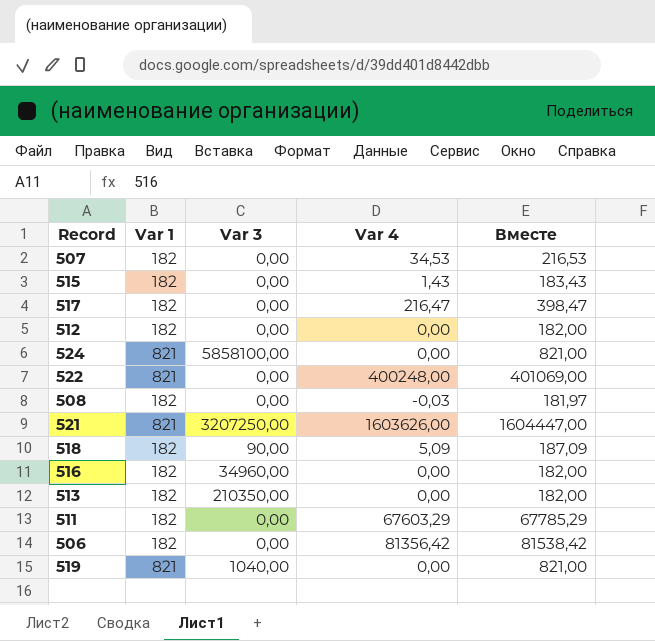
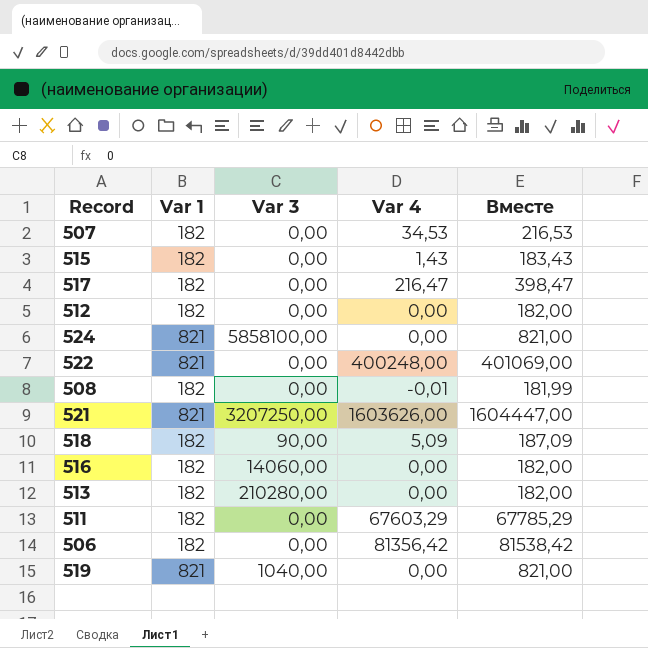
508 | Var 4: -0,03 -> -0,01
508 | Вместе: 181,97 -> 181,99
516 | Var 3: 34960,00 -> 14060,00
513 | Var 3: 210350,00 -> 210280,00

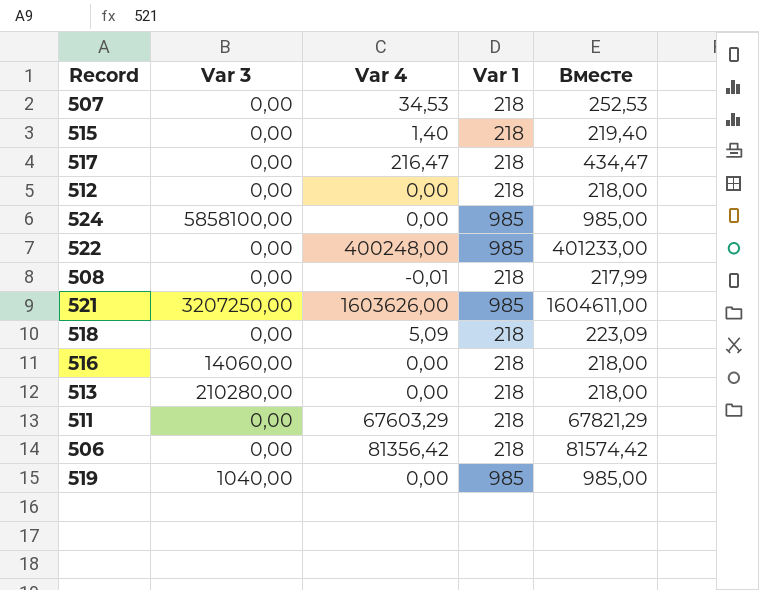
column Var 1 | position: 2 -> 4
507 | Var 1: 182 -> 218
507 | Вместе: 216,53 -> 252,53
515 | Var 4: 1,43 -> 1,40
515 | Var 1: 182 -> 218
515 | Вместе: 183,43 -> 219,40
517 | Var 1: 182 -> 218
517 | Вместе: 398,47 -> 434,47
512 | Var 1: 182 -> 218
512 | Вместе: 182,00 -> 218,00
524 | Var 1: 821 -> 985
524 | Вместе: 821,00 -> 985,00
522 | Var 1: 821 -> 985
522 | Вместе: 401069,00 -> 401233,00
508 | Var 1: 182 -> 218
508 | Вместе: 181,99 -> 217,99
521 | Var 1: 821 -> 985
521 | Вместе: 1604447,00 -> 1604611,00
518 | Var 3: 90,00 -> 0,00
518 | Var 1: 182 -> 218
518 | Вместе: 187,09 -> 223,09
516 | Var 1: 182 -> 218
516 | Вместе: 182,00 -> 218,00
513 | Var 1: 182 -> 218
513 | Вместе: 182,00 -> 218,00
511 | Var 1: 182 -> 218
511 | Вместе: 67785,29 -> 67821,29
506 | Var 1: 182 -> 218
506 | Вместе: 81538,42 -> 81574,42
519 | Var 1: 821 -> 985
519 | Вместе: 821,00 -> 985,00

